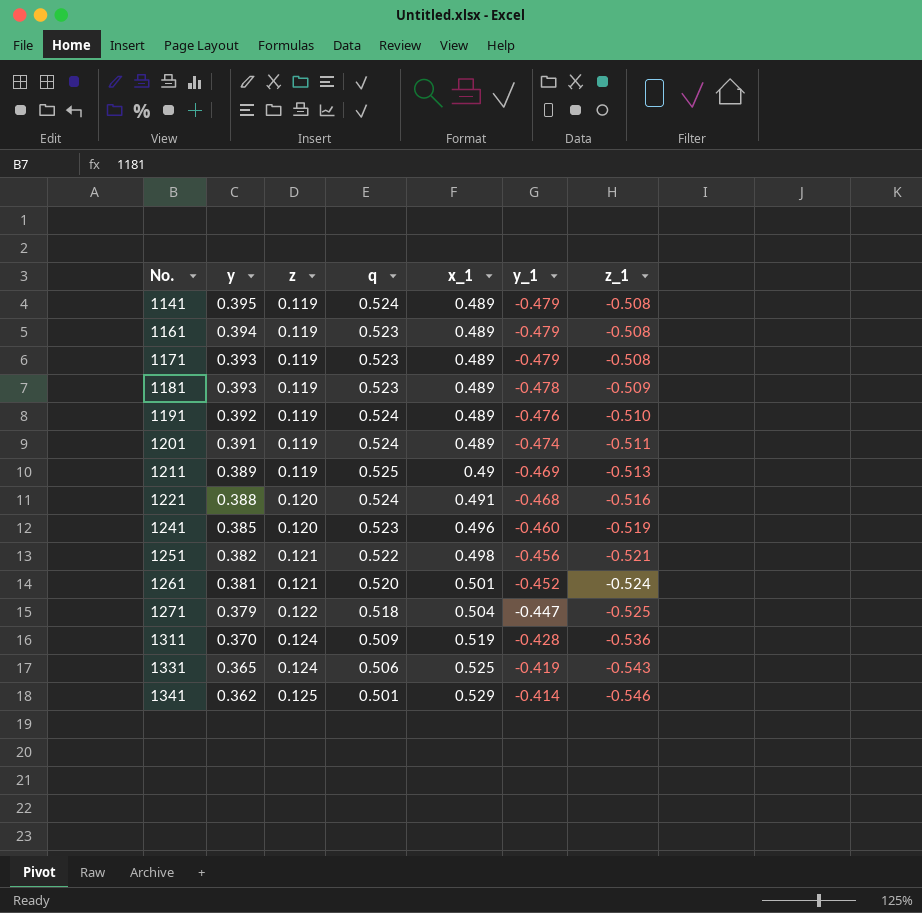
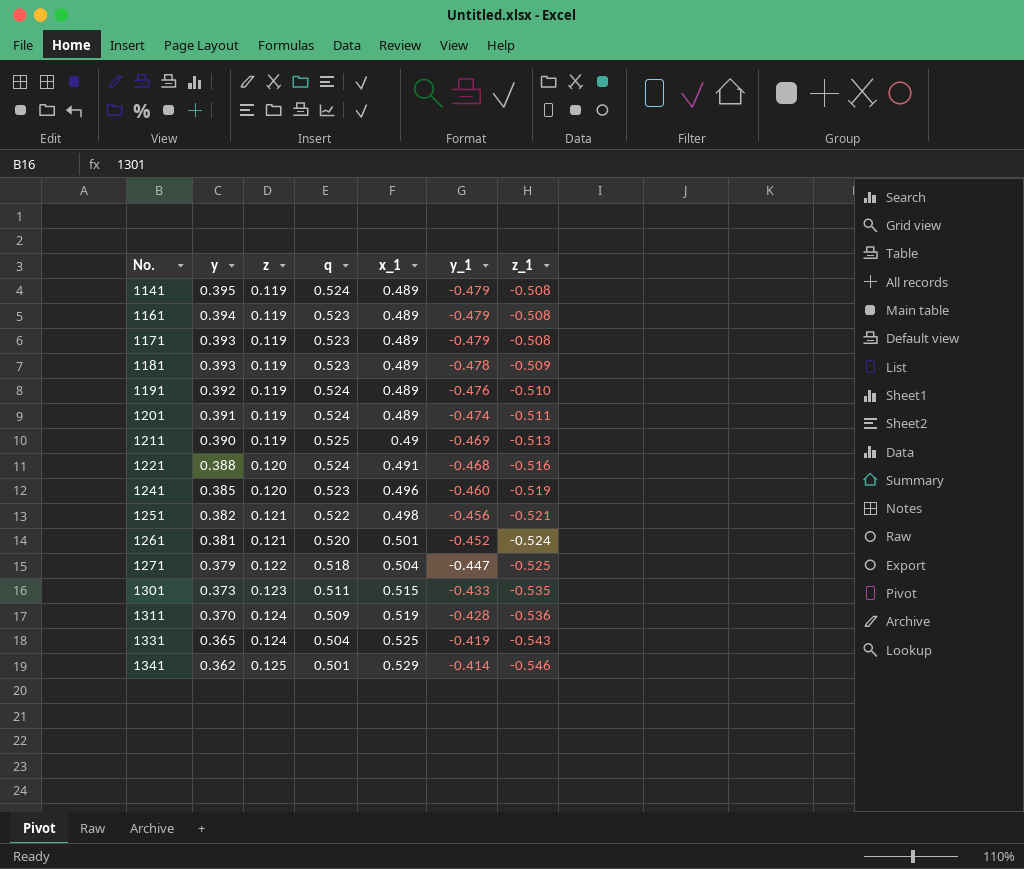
1211 | y: 0.389 -> 0.390
row 1301: none -> 0.373 | 0.123 | 0.511 | 0.515 | -0.433 | -0.535
1331 | q: 0.506 -> 0.504

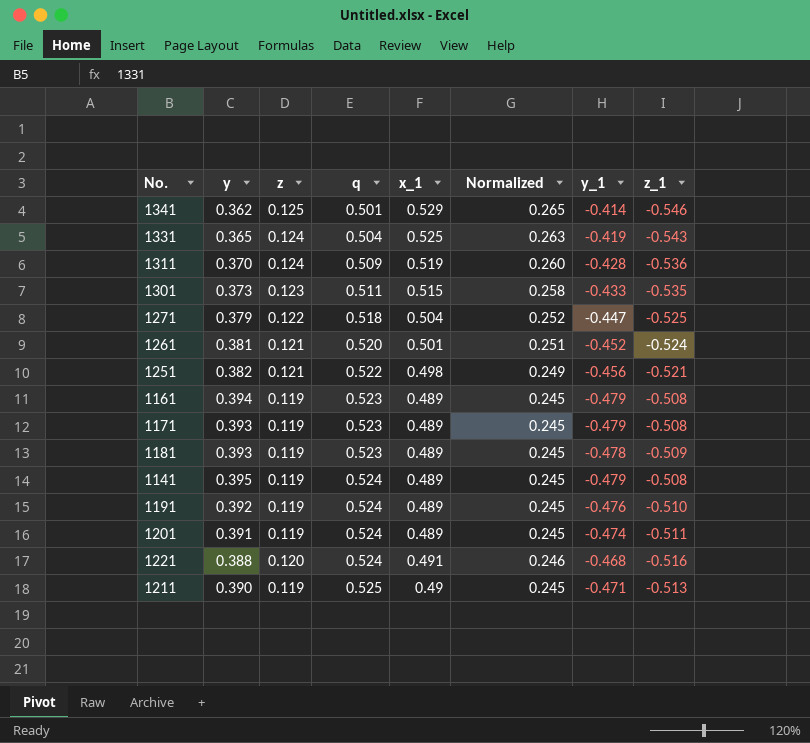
row order: No. ascending -> q ascending
column Normalized | formula: none -> [x_1] * 0.5
row 1241: 0.385 | 0.120 | 0.523 | 0.496 | -0.460 | -0.519 -> none
1211 | y_1: -0.469 -> -0.471

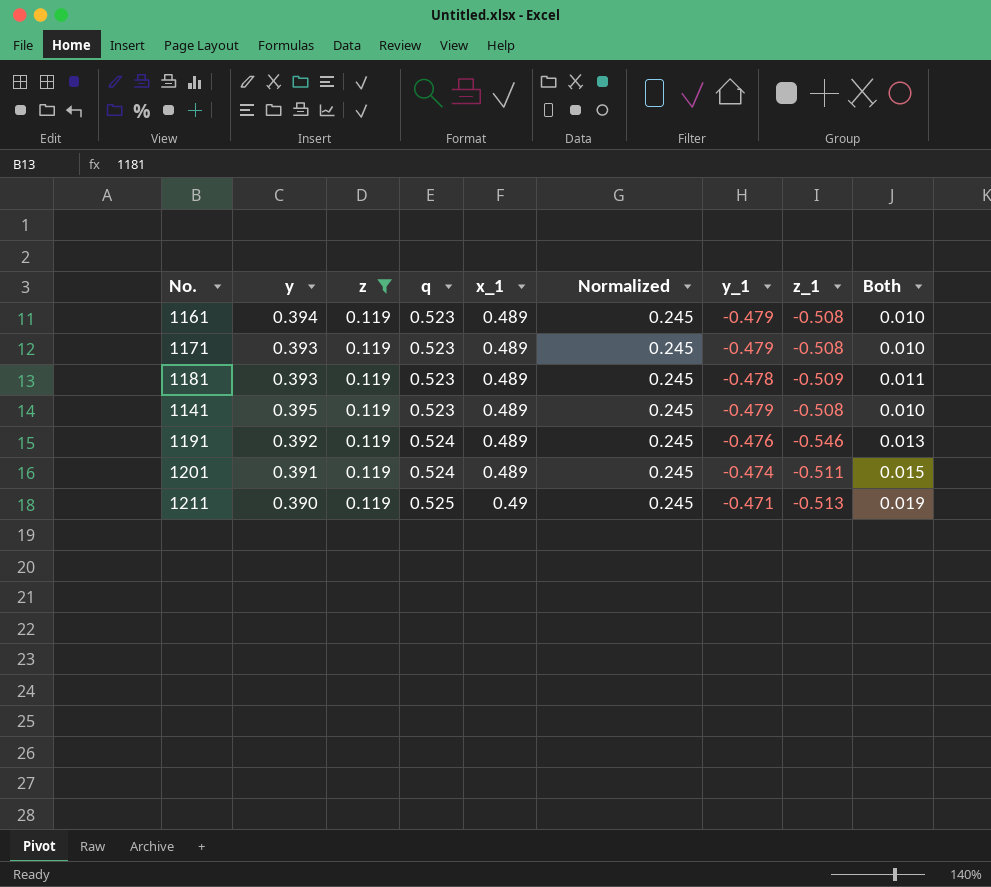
filter: none -> z = 0.119
column Both | formula: none -> [x_1] + [y_1]
1141 | q: 0.524 -> 0.523
1191 | z_1: -0.510 -> -0.546

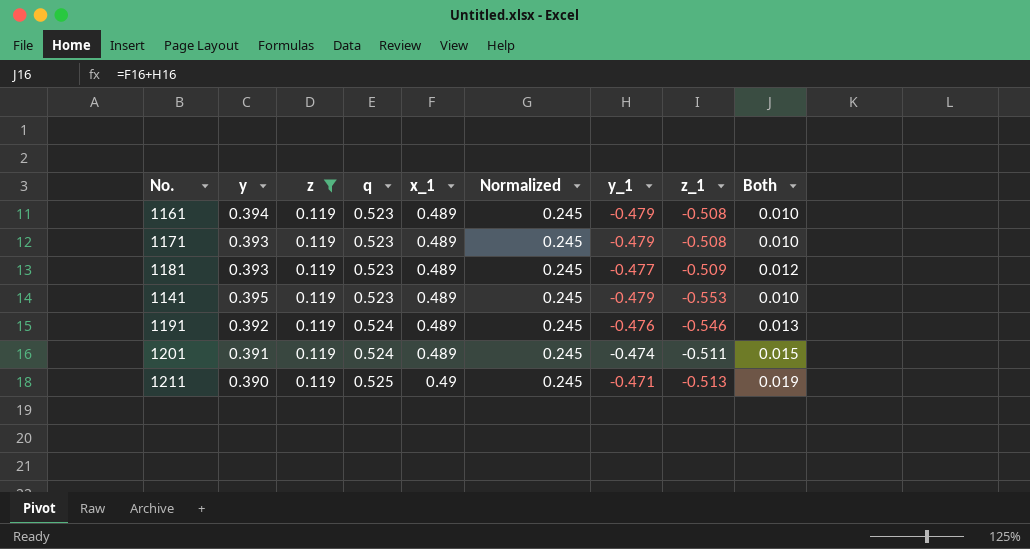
1181 | y_1: -0.478 -> -0.477
1181 | Both: 0.011 -> 0.012
1141 | z_1: -0.508 -> -0.553

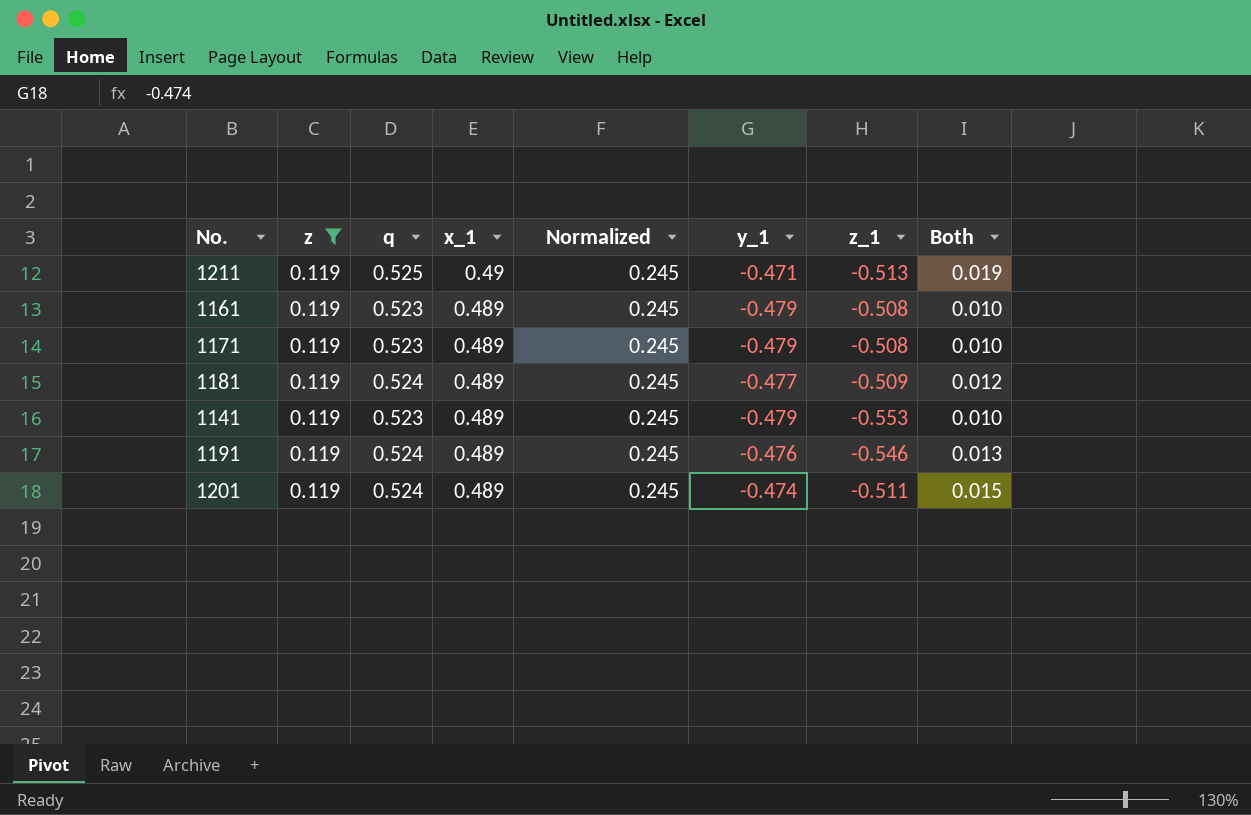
row order: q ascending -> x_1 descending
column y | position: 2 -> none
1181 | q: 0.523 -> 0.524

